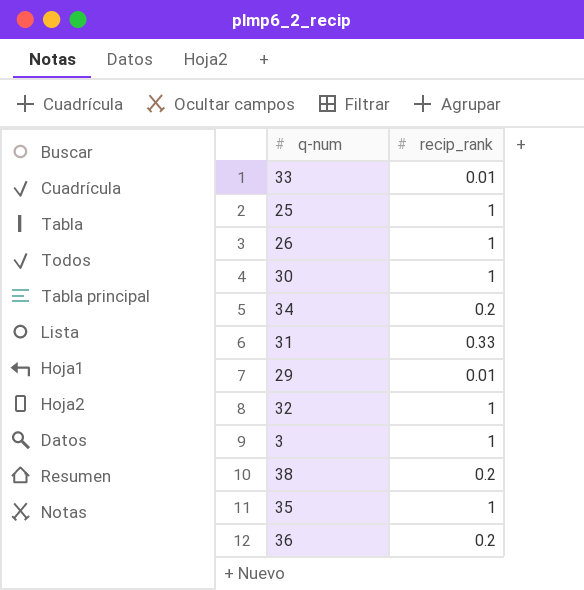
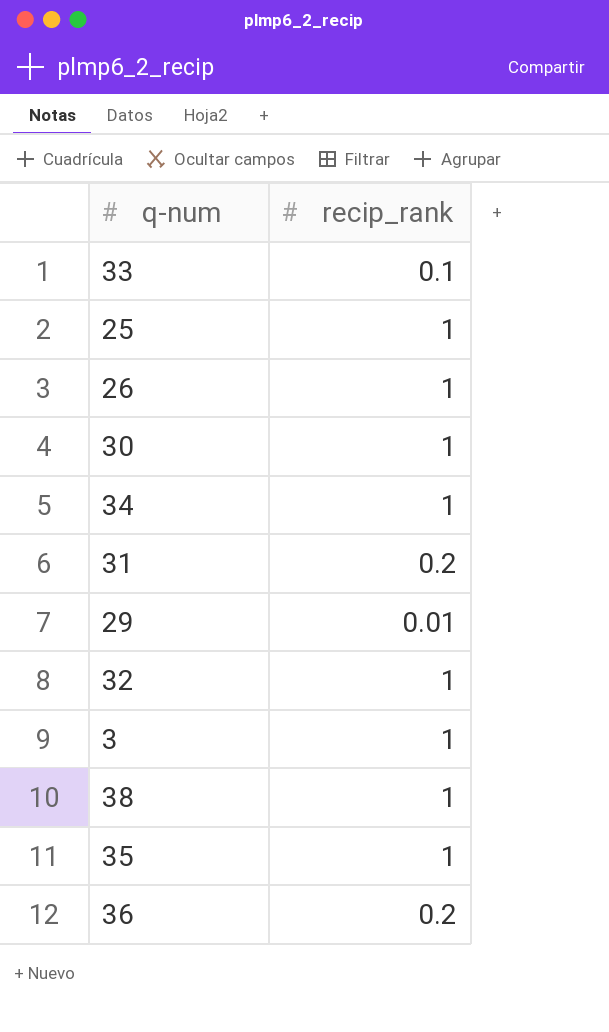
33 | recip_rank: 0.01 -> 0.1
34 | recip_rank: 0.2 -> 1
31 | recip_rank: 0.33 -> 0.2
38 | recip_rank: 0.2 -> 1

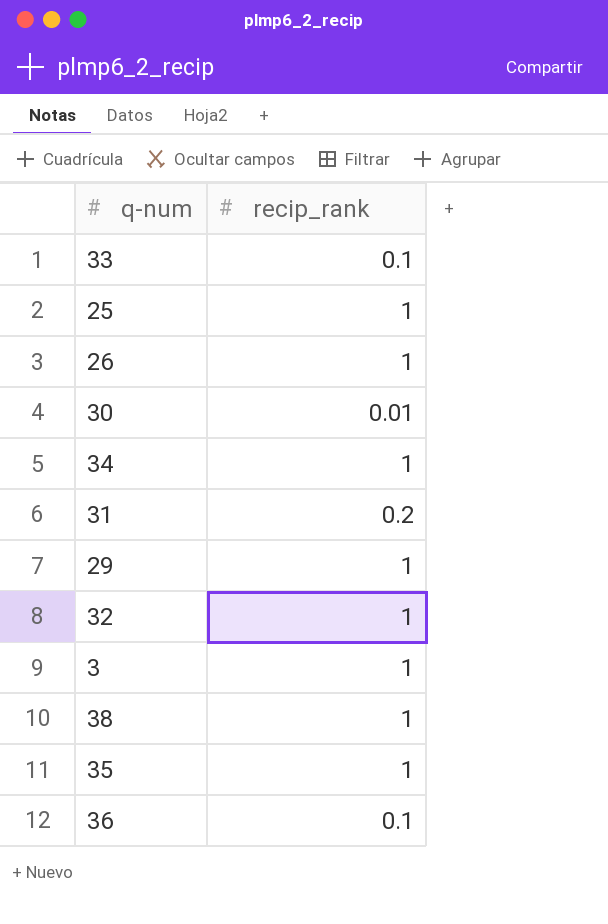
30 | recip_rank: 1 -> 0.01
29 | recip_rank: 0.01 -> 1
36 | recip_rank: 0.2 -> 0.1

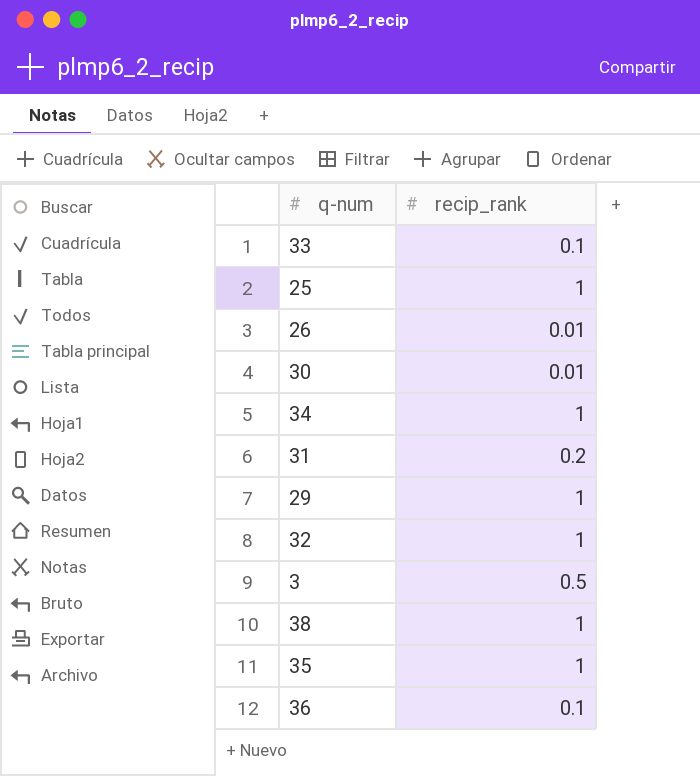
26 | recip_rank: 1 -> 0.01
3 | recip_rank: 1 -> 0.5

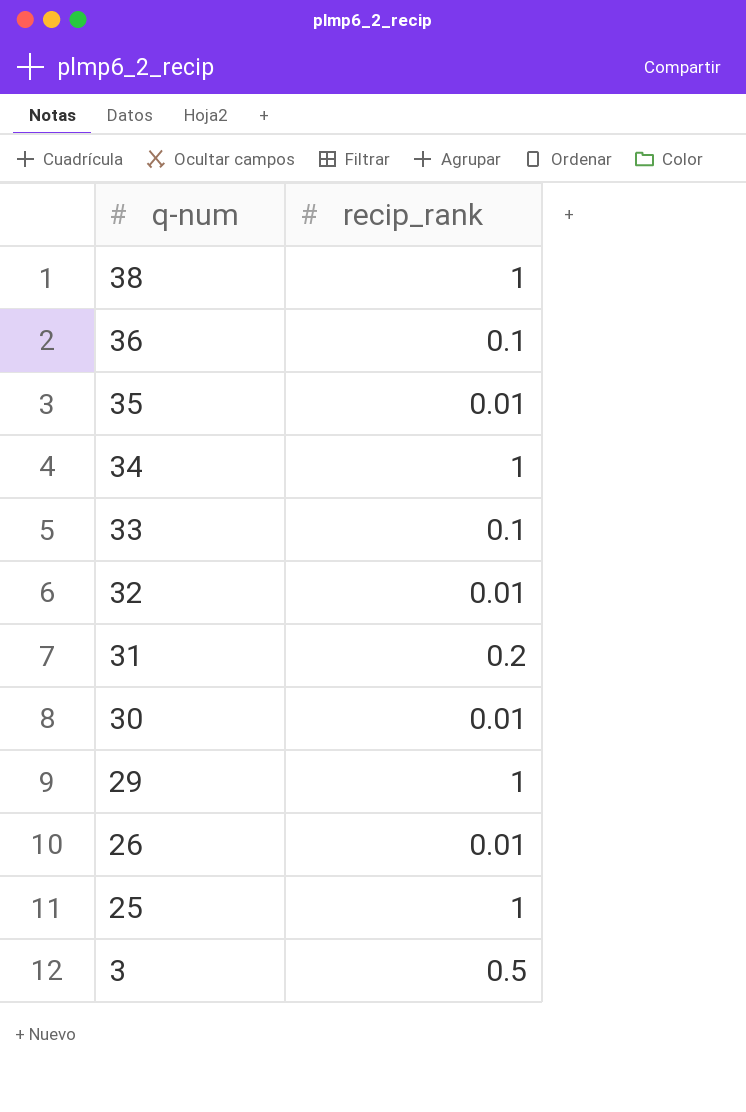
row order: none -> q-num descending
35 | recip_rank: 1 -> 0.01
32 | recip_rank: 1 -> 0.01

